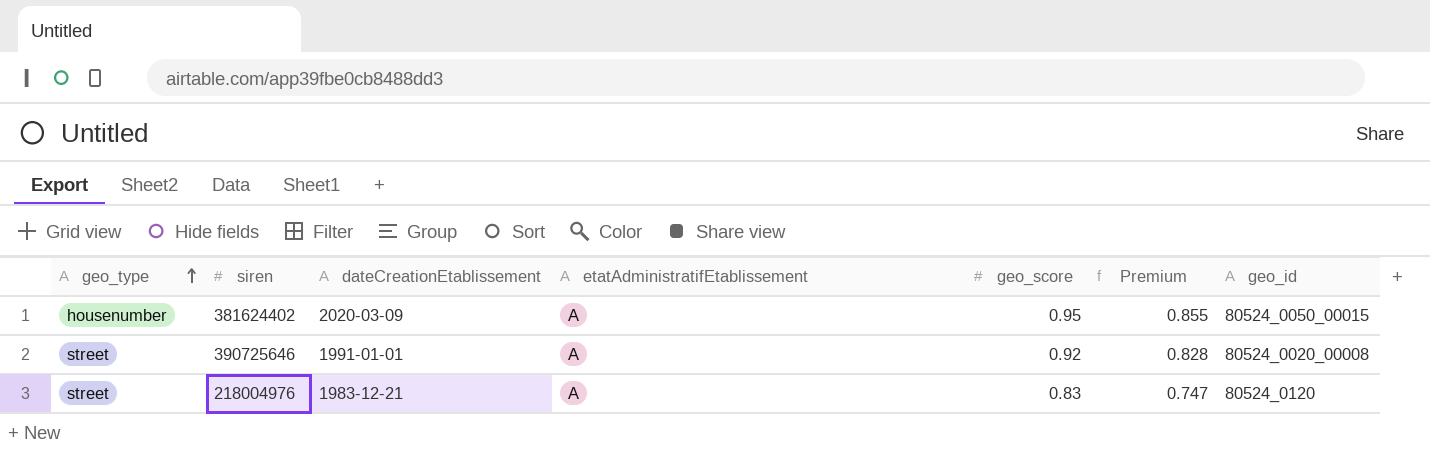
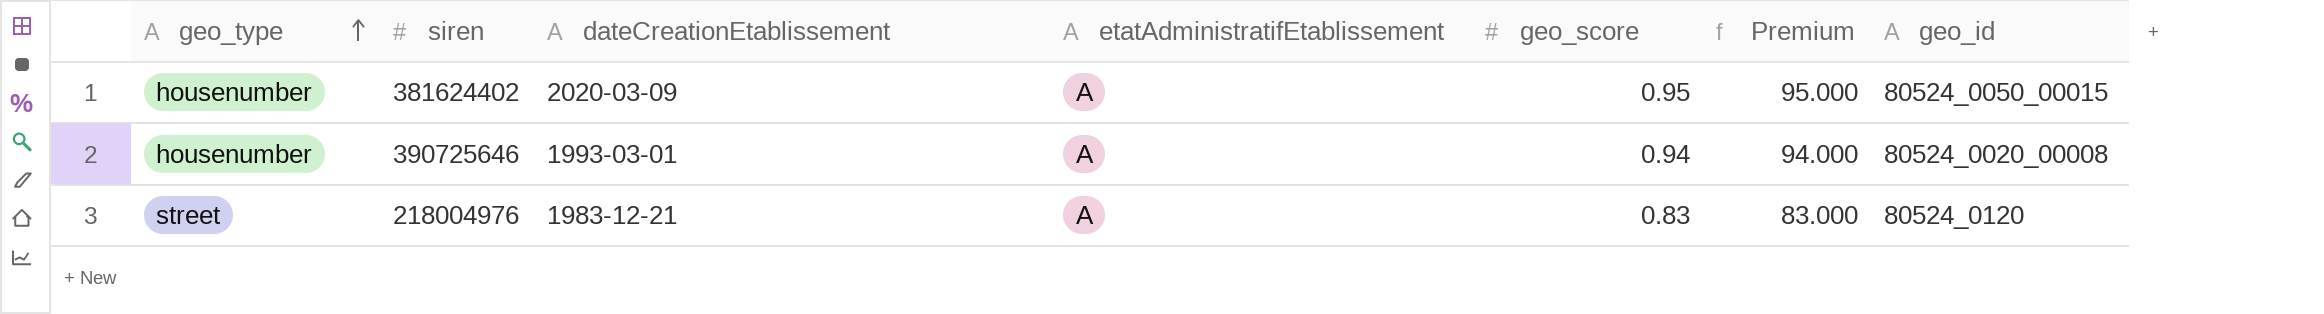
column Premium | formula: [geo_score] * 0.9 -> [geo_score] * 100
390725646 | geo_type: street -> housenumber
390725646 | dateCreationEtablissement: 1991-01-01 -> 1993-03-01
390725646 | geo_score: 0.92 -> 0.94

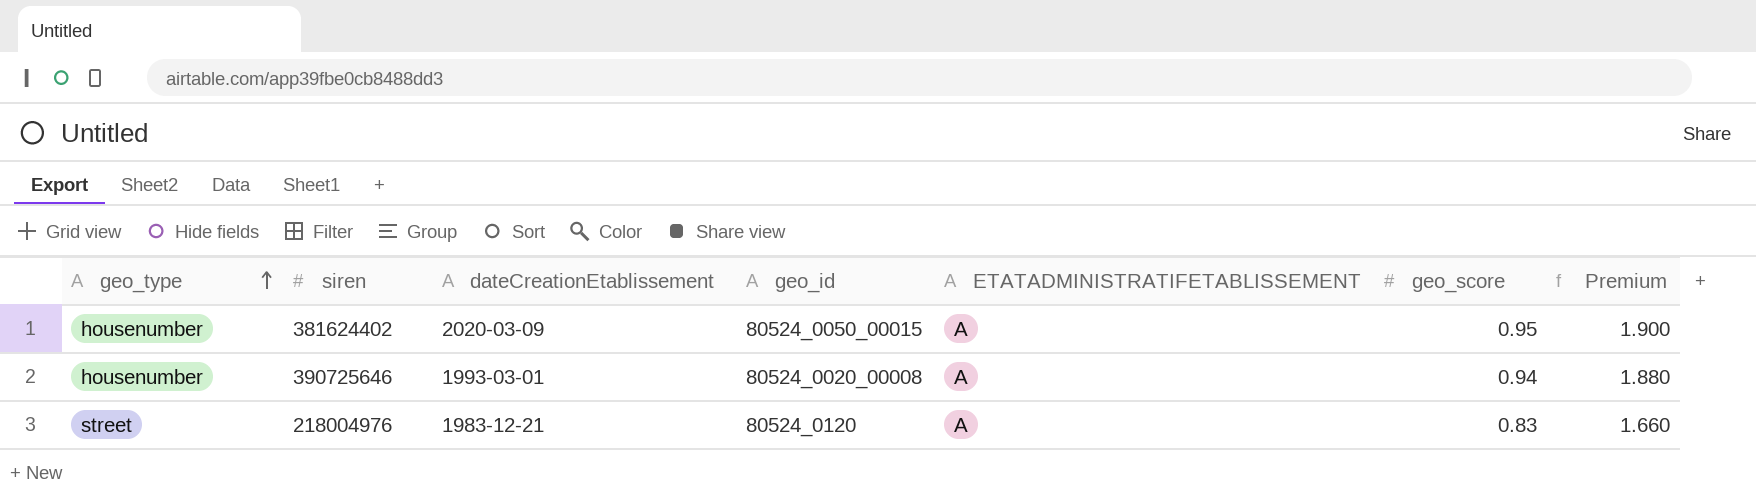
column geo_id | position: 7 -> 4
column name: etatAdministratifEtablissement -> ETATADMINISTRATIFETABLISSEMENT
column Premium | formula: [geo_score] * 100 -> [geo_score] * 2

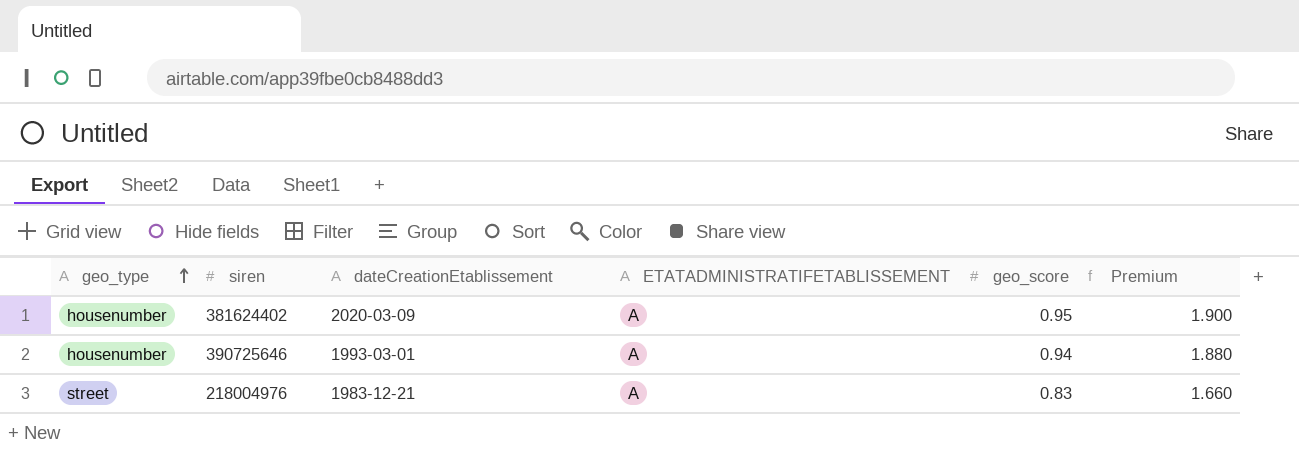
column geo_id | position: 4 -> none

